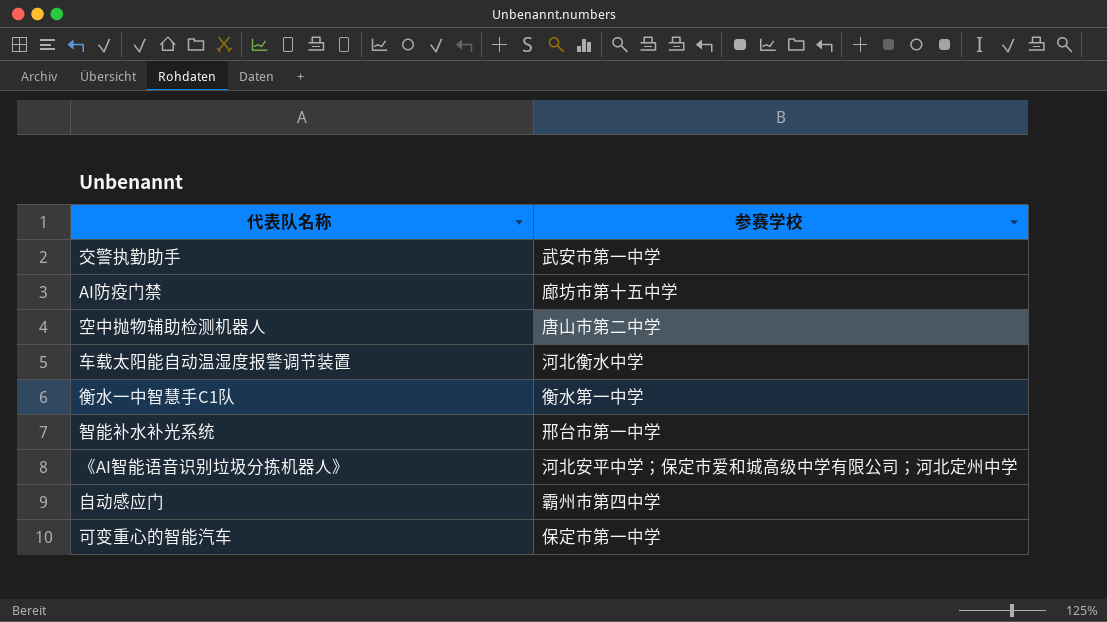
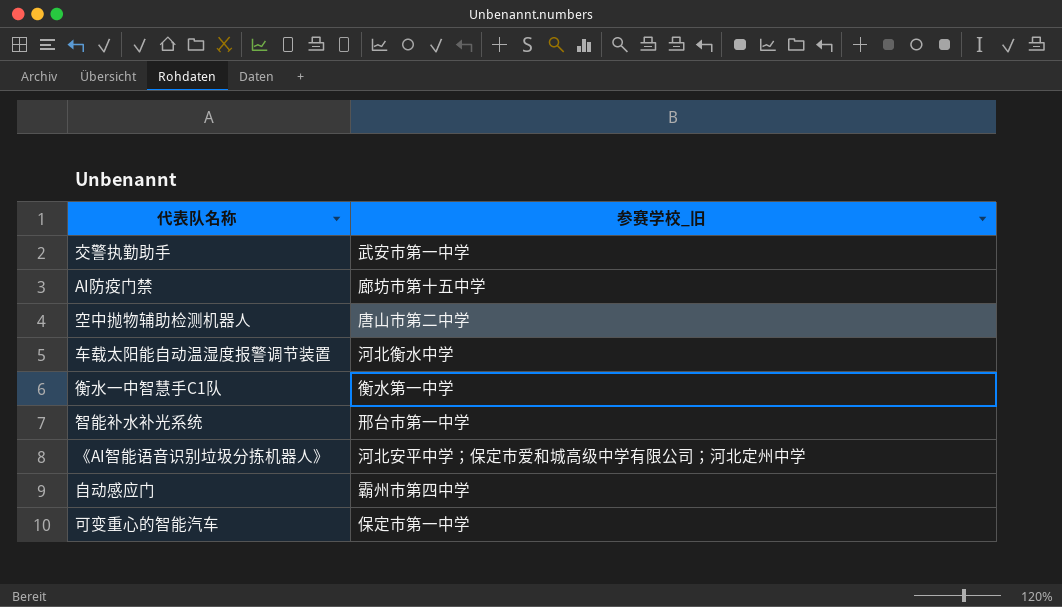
column name: 参赛学校 -> 参赛学校_旧

